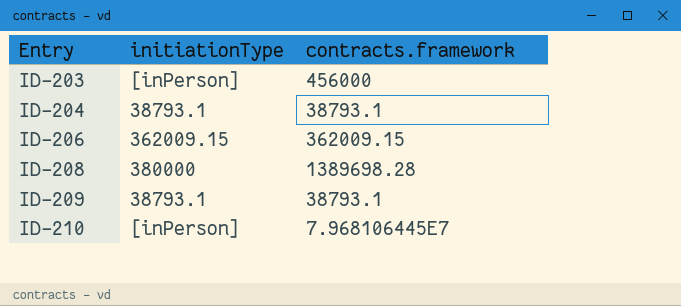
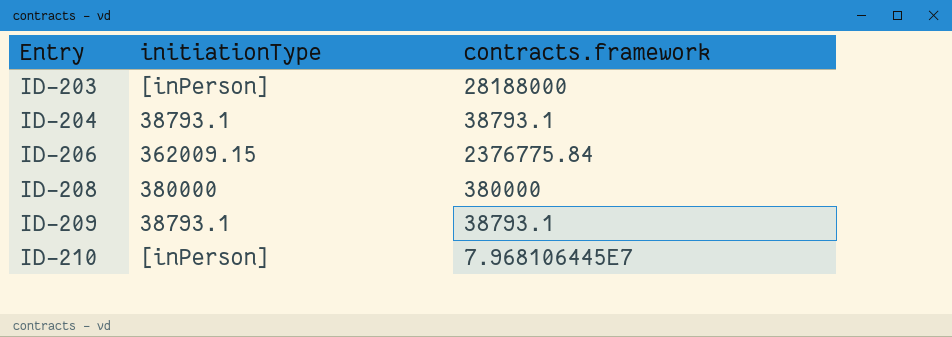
ID-203 | contracts.framework: 456000 -> 28188000
ID-206 | contracts.framework: 362009.15 -> 2376775.84
ID-208 | contracts.framework: 1389698.28 -> 380000

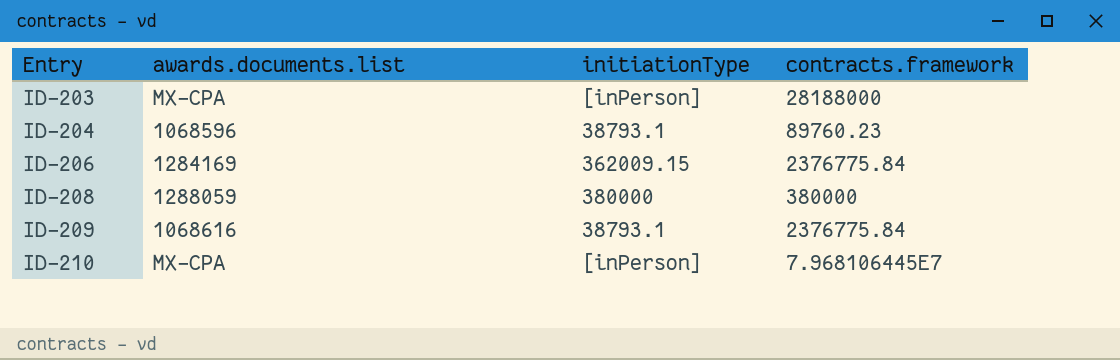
column awards.documents.list | position: none -> 2
ID-204 | contracts.framework: 38793.1 -> 89760.23
ID-209 | contracts.framework: 38793.1 -> 2376775.84

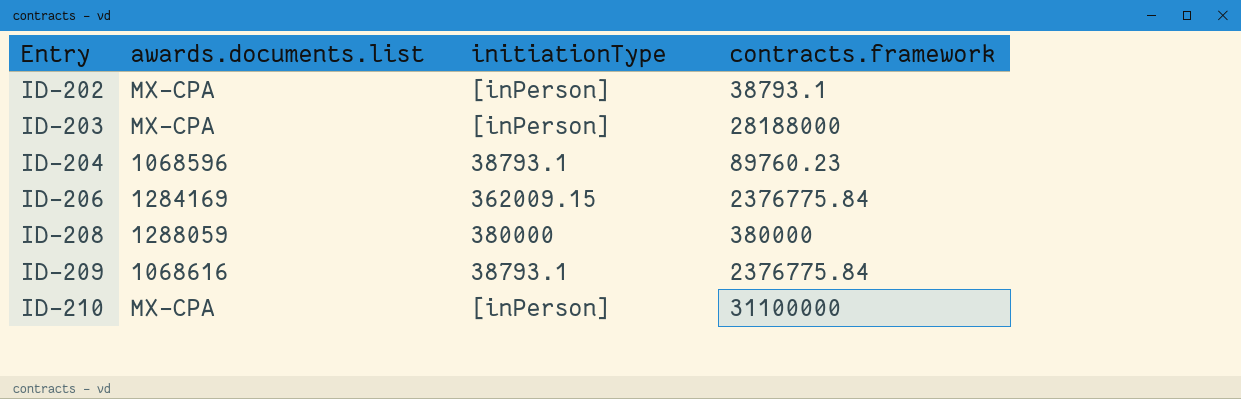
row ID-202: none -> MX-CPA | [inPerson] | 38793.1
ID-210 | contracts.framework: 7.968106445E7 -> 31100000

